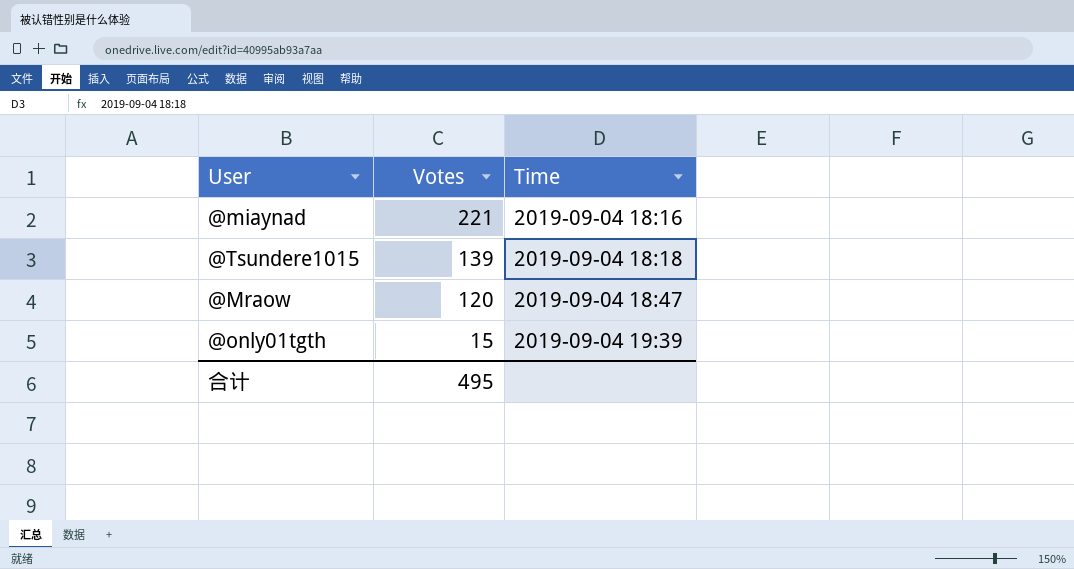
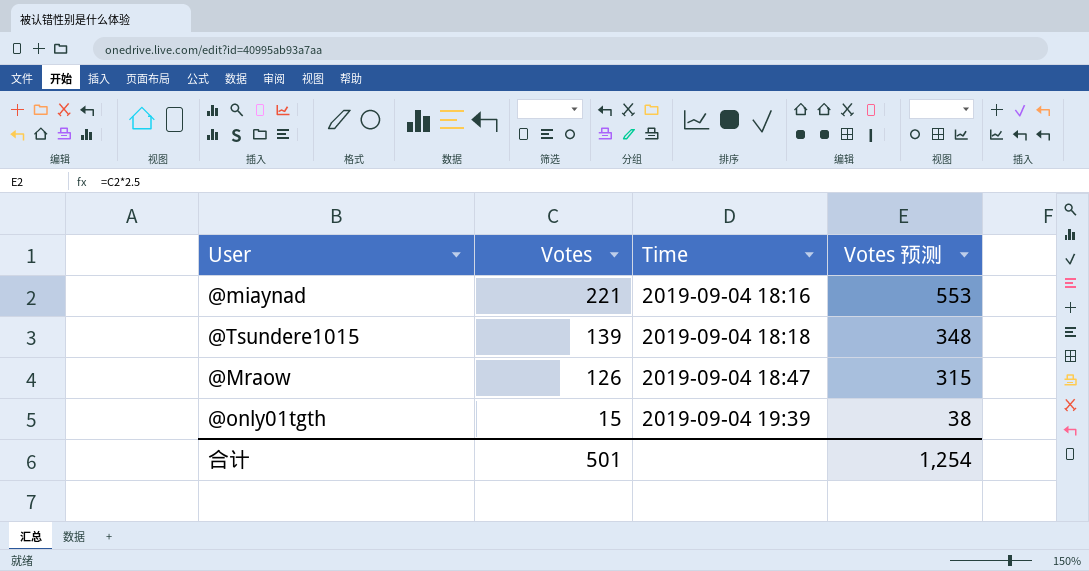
column Votes 预测 | formula: none -> [Votes] * 2.5
@Mraow | Votes: 120 -> 126
合计 | Votes: 495 -> 501

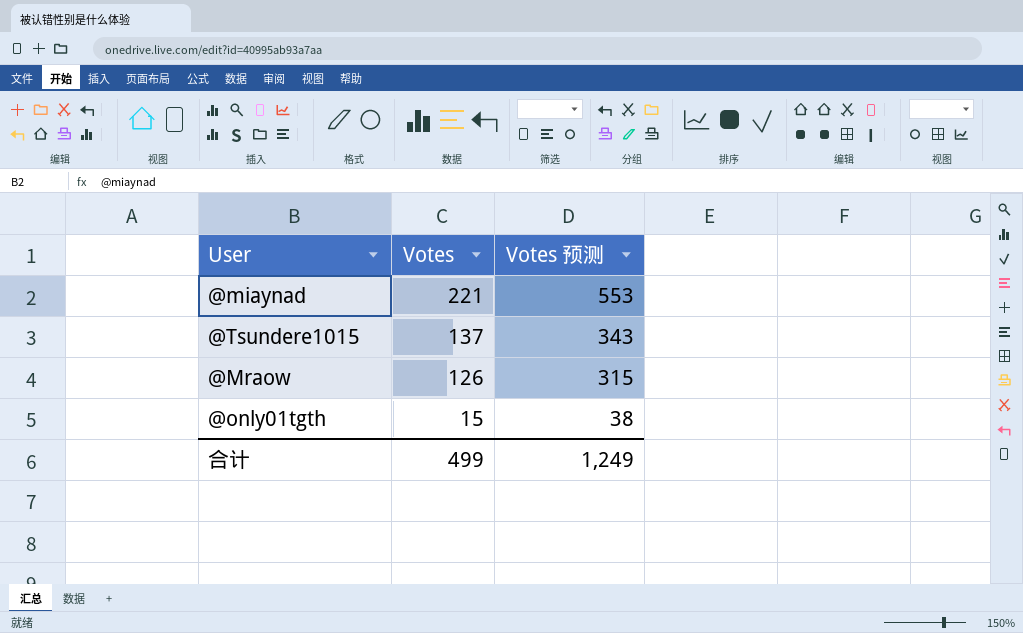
column Time | position: 3 -> none
@Tsundere1015 | Votes: 139 -> 137
@Tsundere1015 | Votes 预测: 348 -> 343
合计 | Votes: 501 -> 499
合计 | Votes 预测: 1,254 -> 1,249

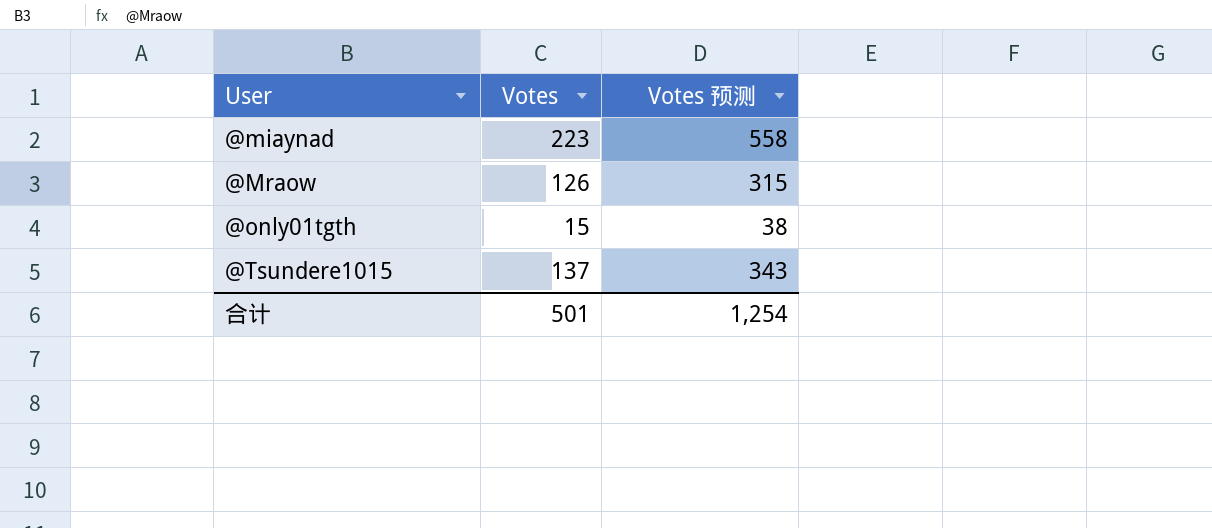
row order: Votes descending -> User ascending
@miaynad | Votes: 221 -> 223
@miaynad | Votes 预测: 553 -> 558
合计 | Votes: 499 -> 501
合计 | Votes 预测: 1,249 -> 1,254

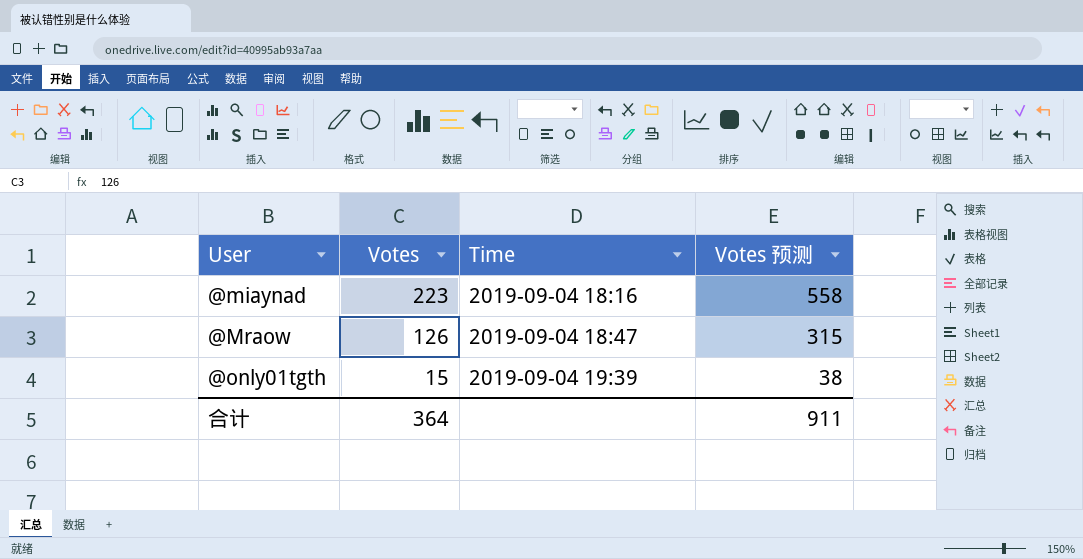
column Time | position: none -> 3
row @Tsundere1015: 137 | 343 -> none
合计 | Votes: 501 -> 364
合计 | Votes 预测: 1,254 -> 911

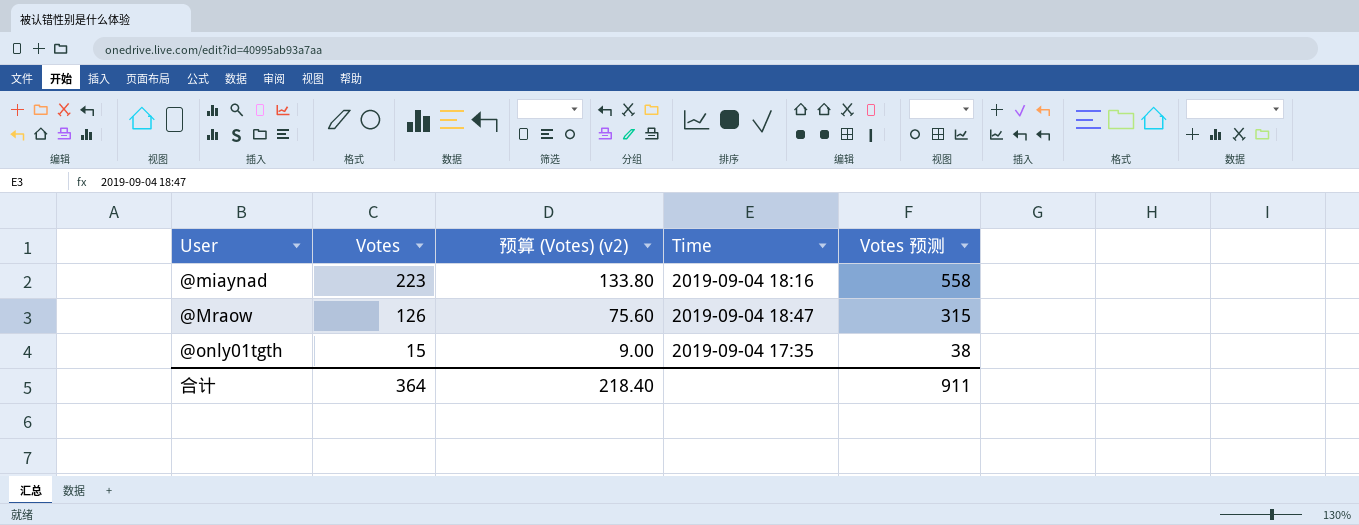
column 预算 (Votes) (v2) | formula: none -> [Votes] * 0.6
@only01tgth | Time: 2019-09-04 19:39 -> 2019-09-04 17:35

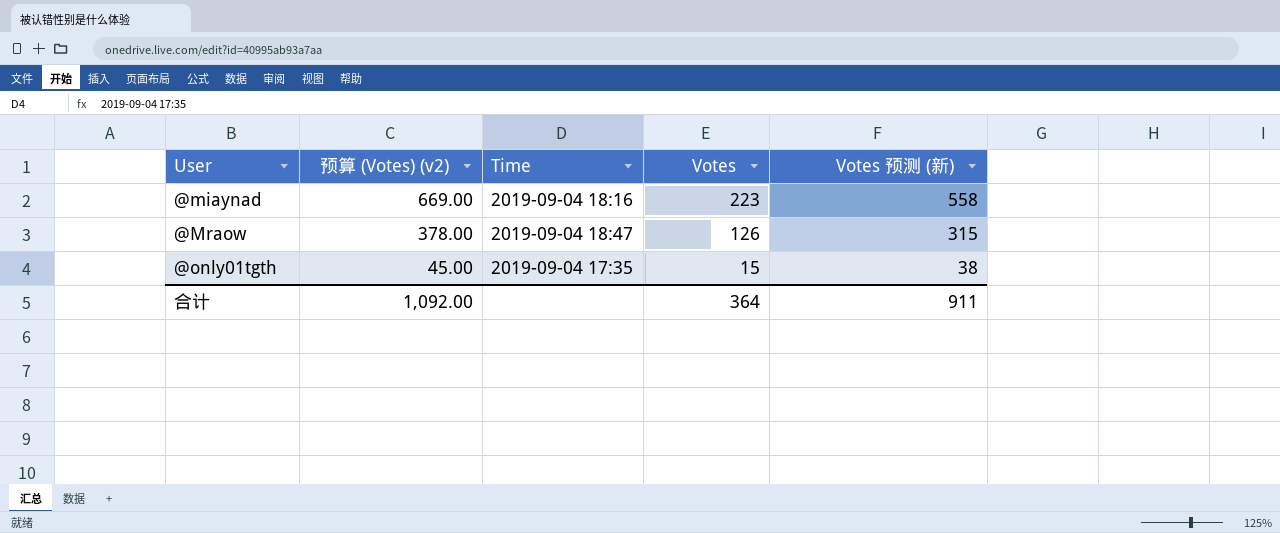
column 预算 (Votes) (v2) | formula: [Votes] * 0.6 -> [Votes] * 3
column Votes | position: 2 -> 4
column name: Votes 预测 -> Votes 预测 (新)
合计 | 预算 (Votes) (v2): 218.40 -> 1,092.00

